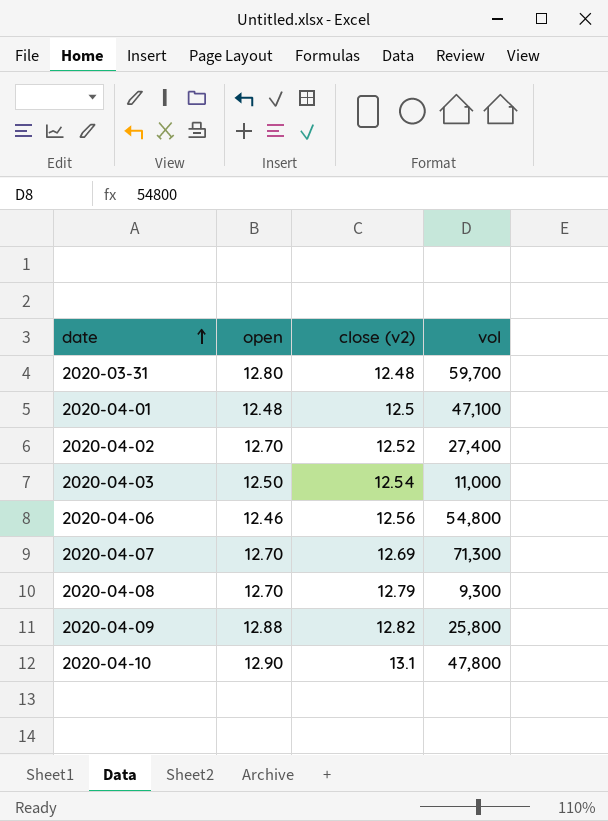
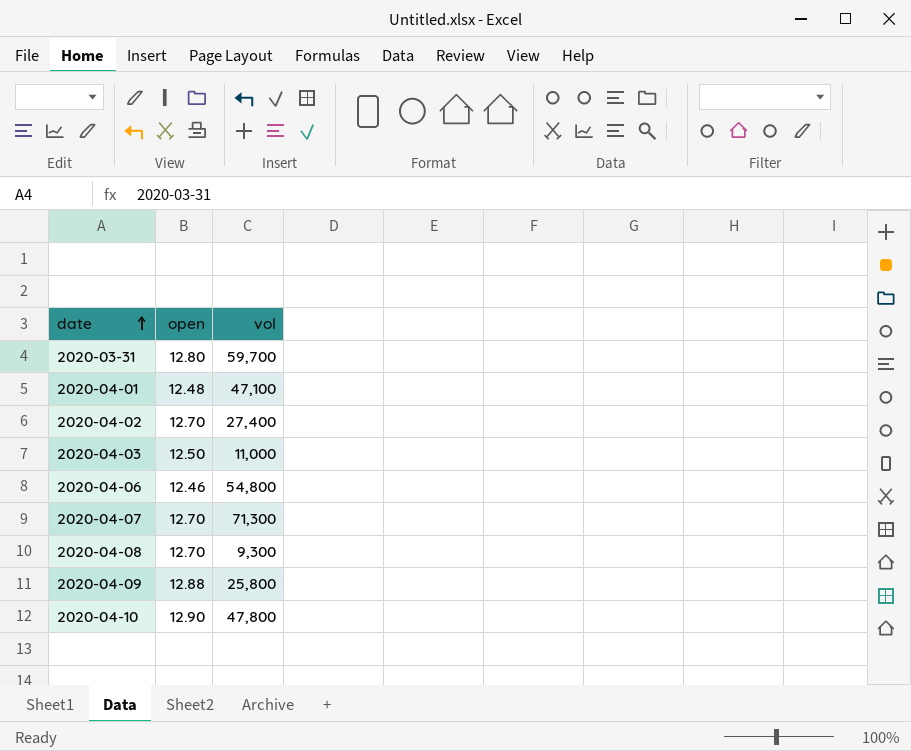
column close (v2) | position: 3 -> none

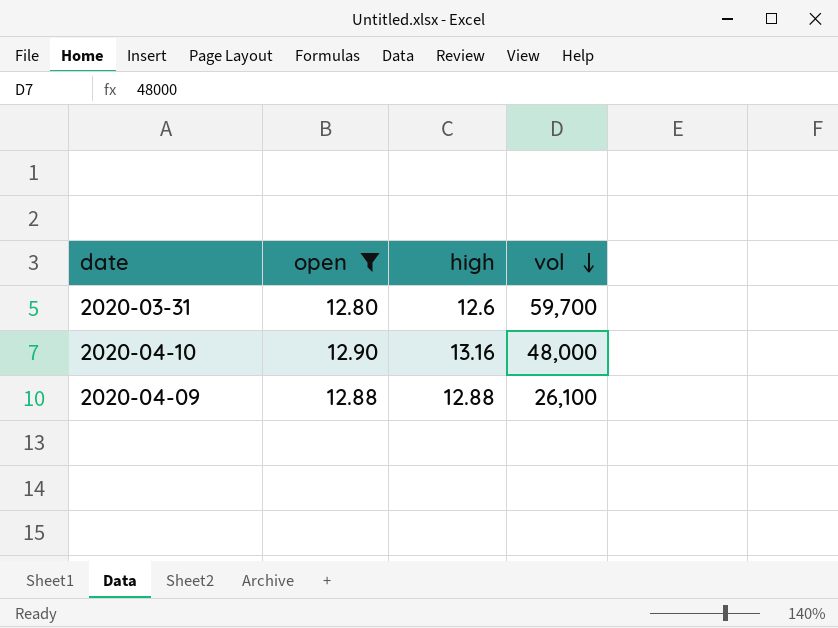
filter: none -> open >= 12.80
row order: date ascending -> vol descending
column high | position: none -> 3
2020-04-10 | vol: 47,800 -> 48,000
2020-04-09 | vol: 25,800 -> 26,100

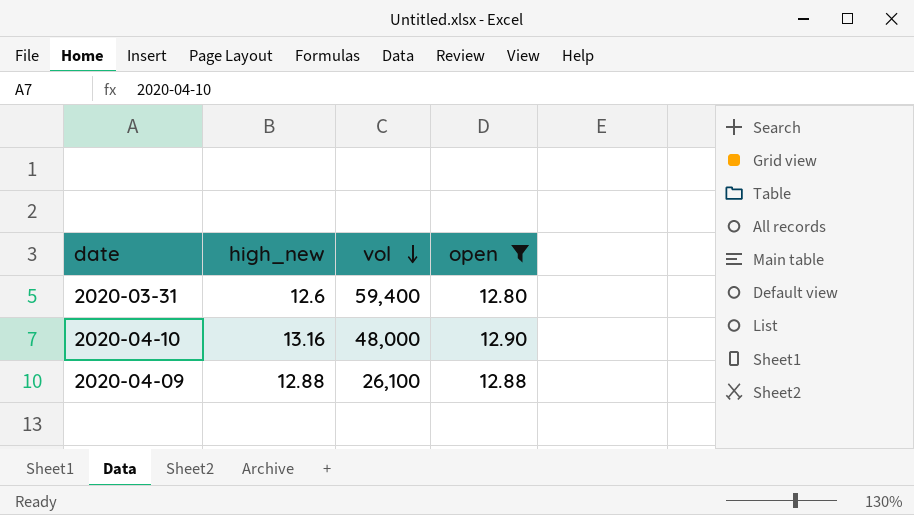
column name: high -> high_new
column open | position: 2 -> 4
2020-03-31 | vol: 59,700 -> 59,400

